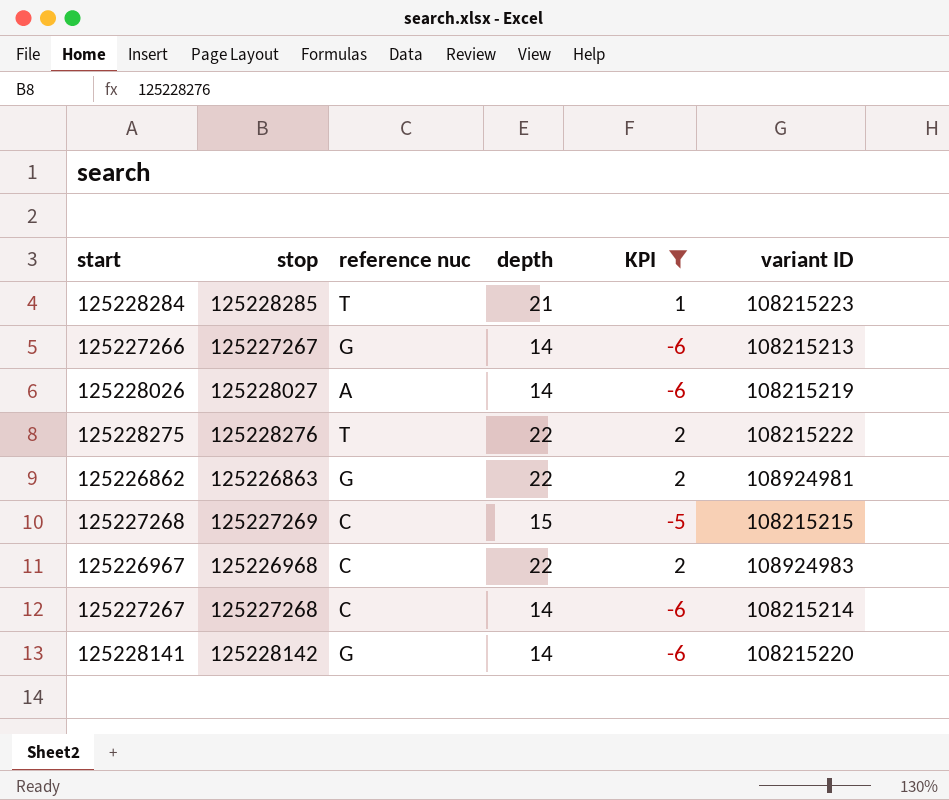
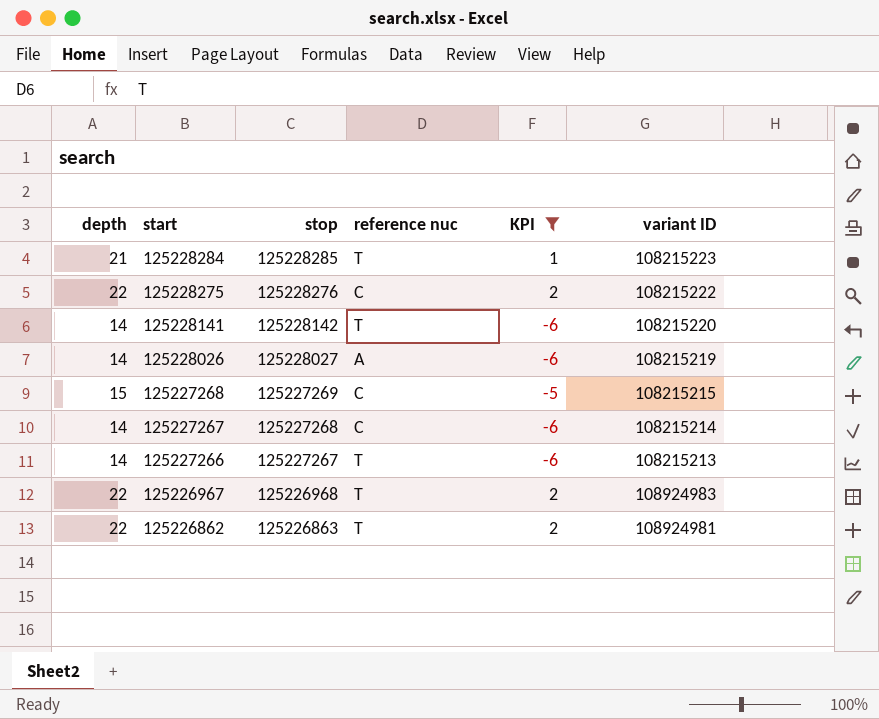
row order: none -> start descending
column depth | position: 4 -> 1
125228275 | reference nuc: T -> C
125228141 | reference nuc: G -> T
125227266 | reference nuc: G -> T
125226967 | reference nuc: C -> T
125226862 | reference nuc: G -> T

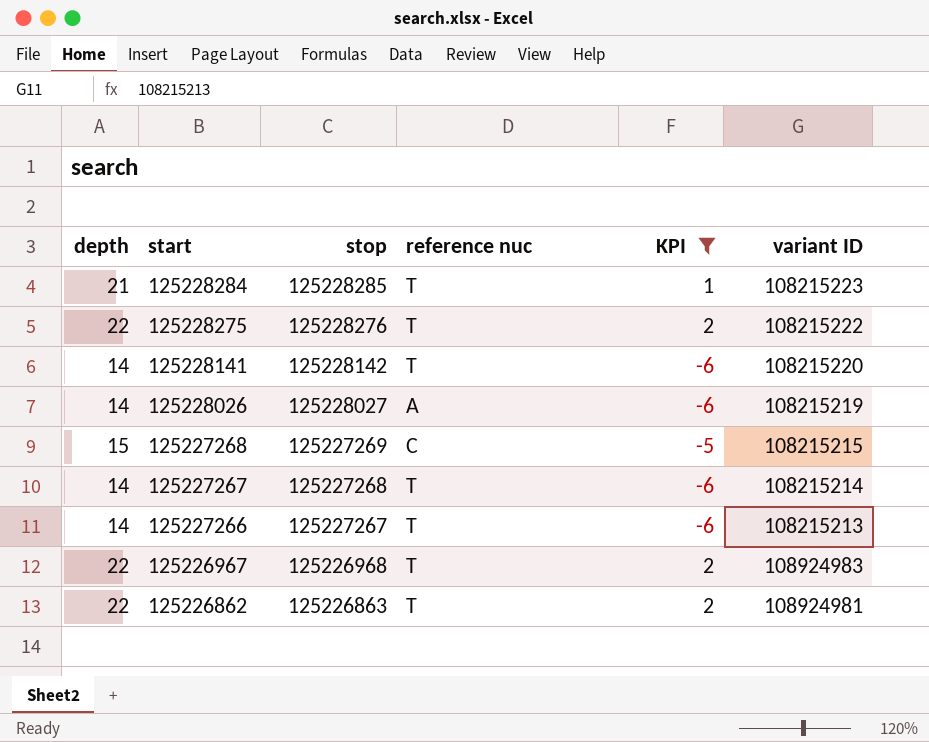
125228275 | reference nuc: C -> T
125227267 | reference nuc: C -> T

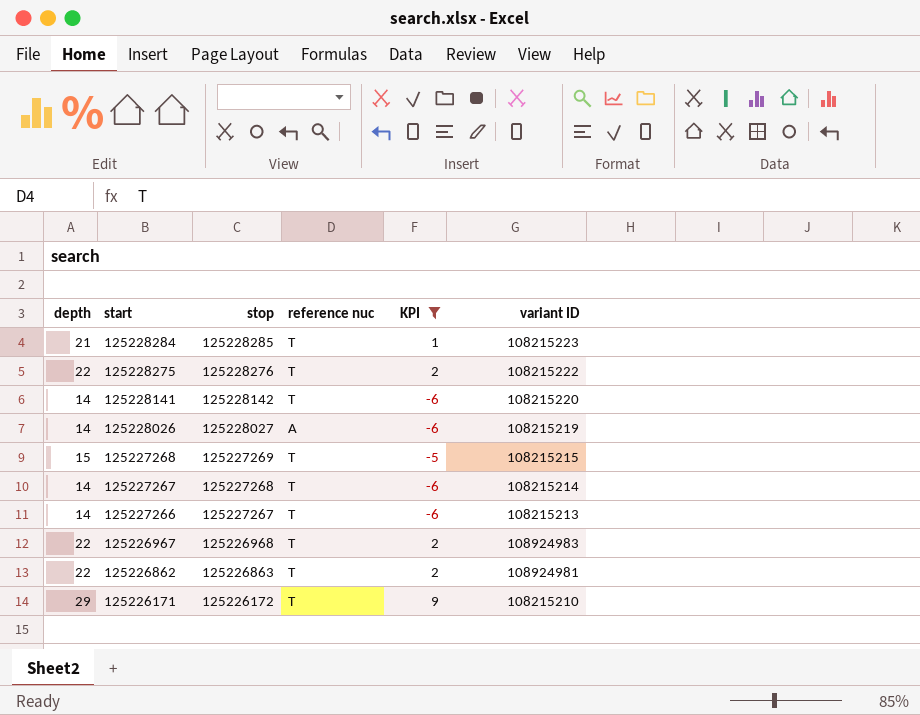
125227268 | reference nuc: C -> T
row 125226171: none -> 29 | 125226172 | T | 9 | 108215210

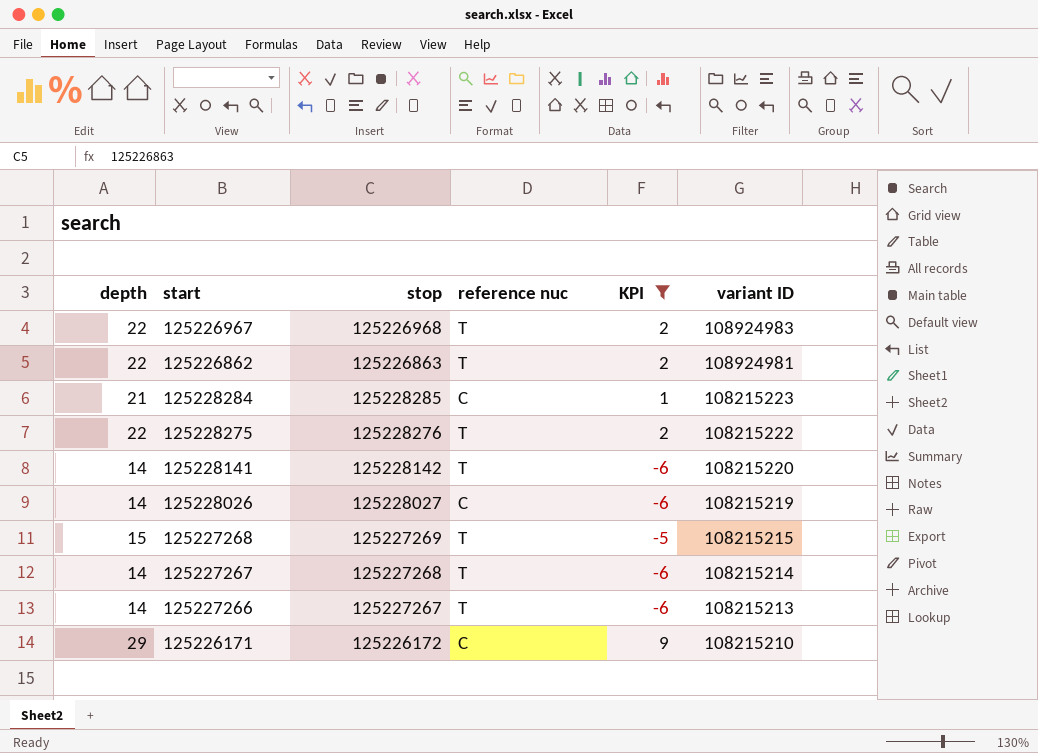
row order: start descending -> variant ID descending
125228284 | reference nuc: T -> C
125228026 | reference nuc: A -> C
125226171 | reference nuc: T -> C

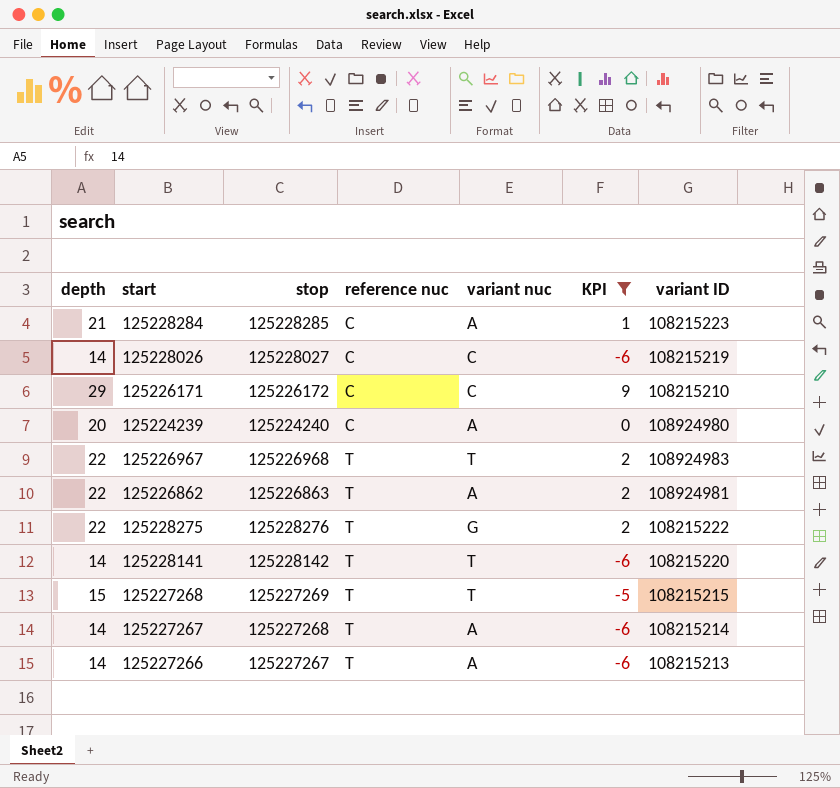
row order: variant ID descending -> reference nuc ascending
column variant nuc | position: none -> 5
row 125224239: none -> 20 | 125224240 | C | A | 0 | 108924980

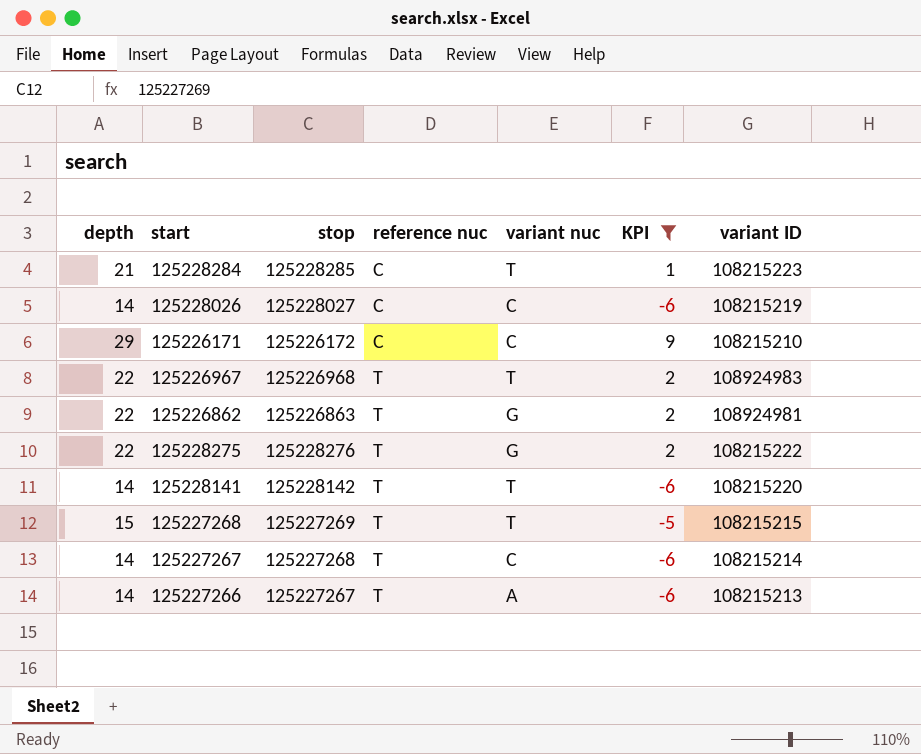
row 125224239: 20 | 125224240 | C | A | 0 | 108924980 -> none
125228284 | variant nuc: A -> T
125226862 | variant nuc: A -> G
125227267 | variant nuc: A -> C

